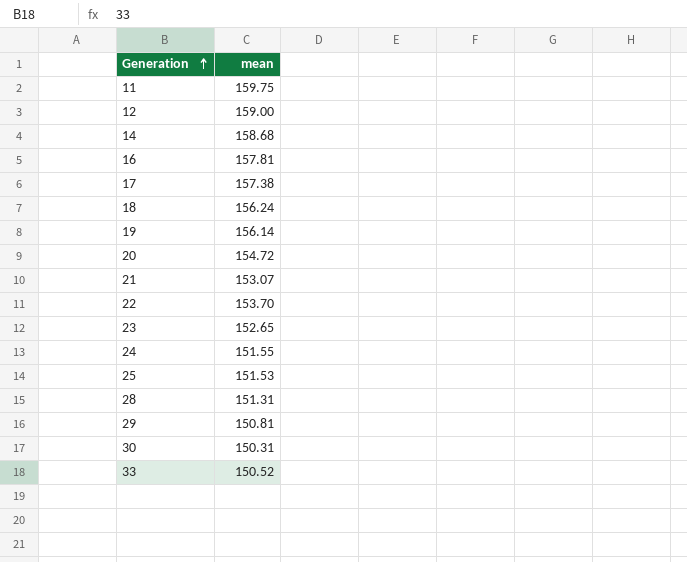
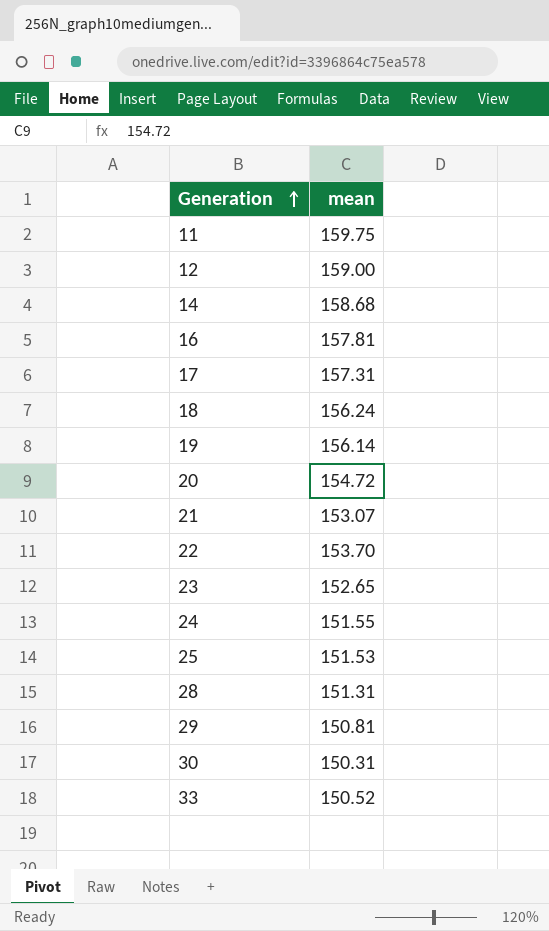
17 | mean: 157.38 -> 157.31

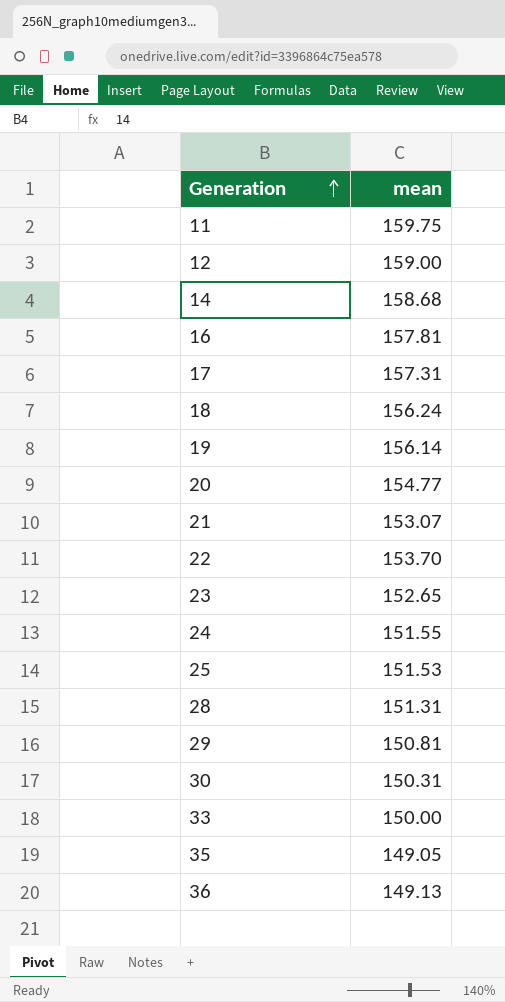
20 | mean: 154.72 -> 154.77
33 | mean: 150.52 -> 150.00
row 35: none -> 149.05
row 36: none -> 149.13

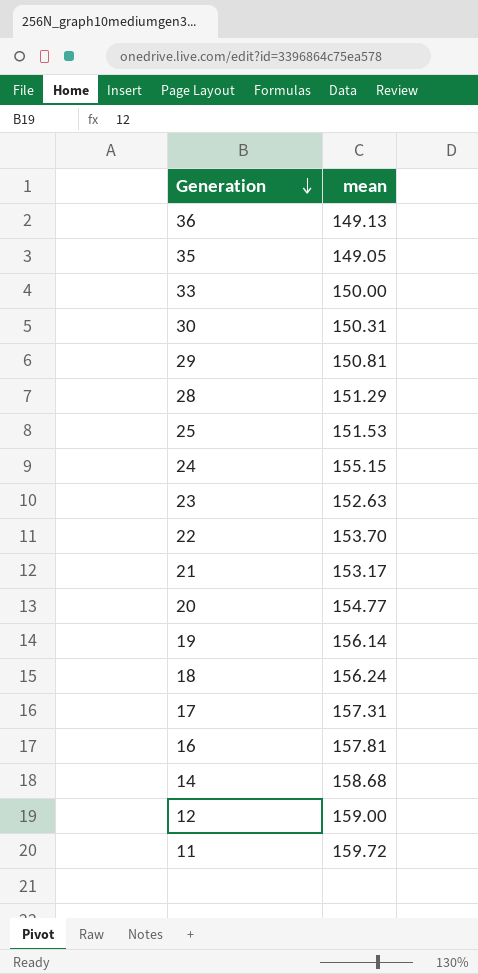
row order: Generation ascending -> Generation descending
28 | mean: 151.31 -> 151.29
24 | mean: 151.55 -> 155.15
23 | mean: 152.65 -> 152.63
21 | mean: 153.07 -> 153.17
11 | mean: 159.75 -> 159.72

